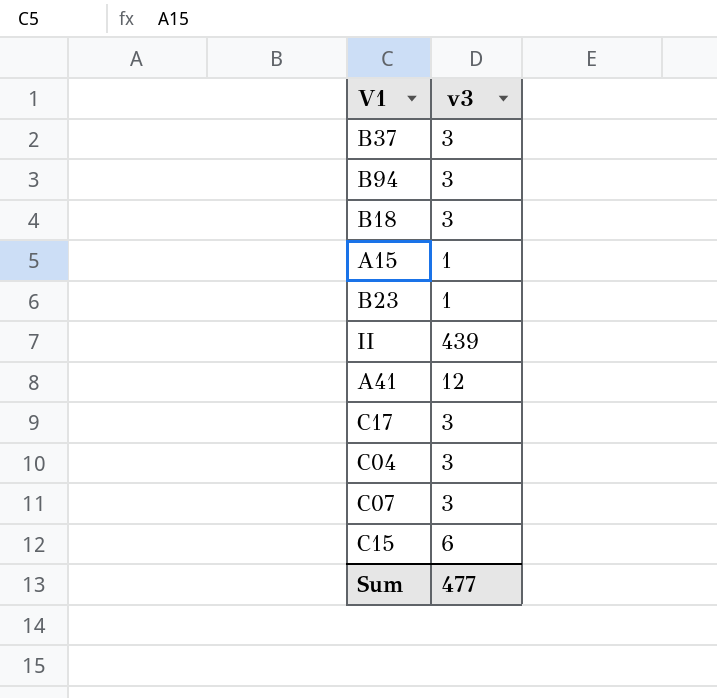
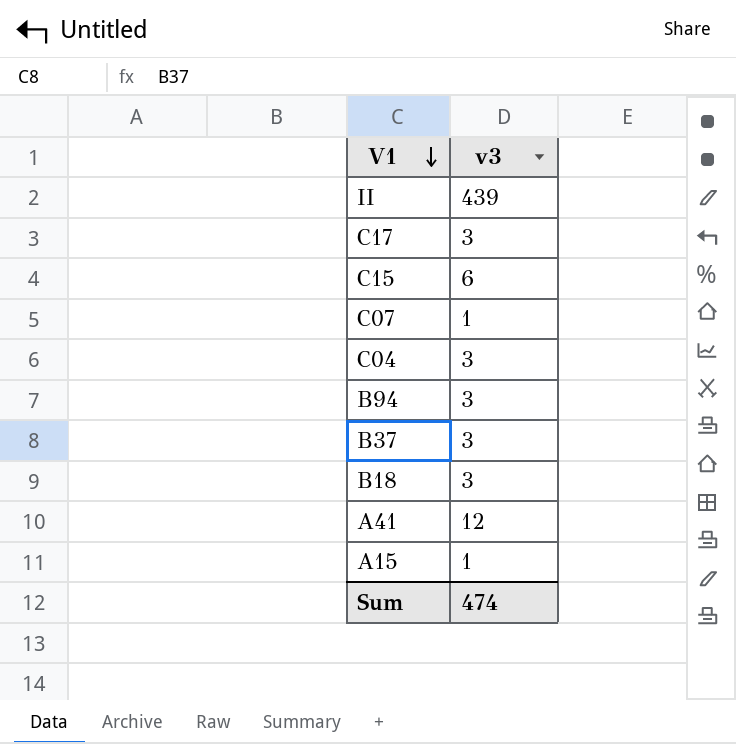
row order: none -> V1 descending
row B23: 1 -> none
C07 | v3: 3 -> 1
Sum | v3: 477 -> 474

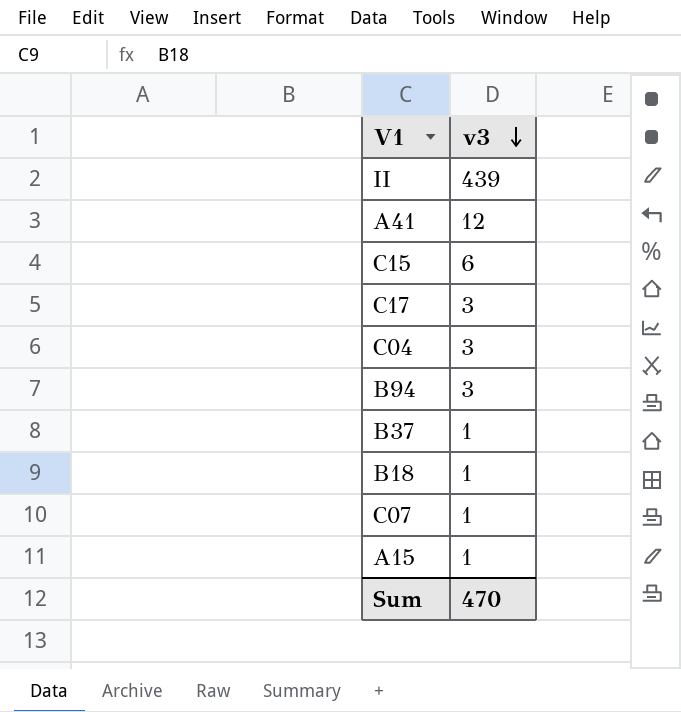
row order: V1 descending -> v3 descending
B37 | v3: 3 -> 1
B18 | v3: 3 -> 1
Sum | v3: 474 -> 470

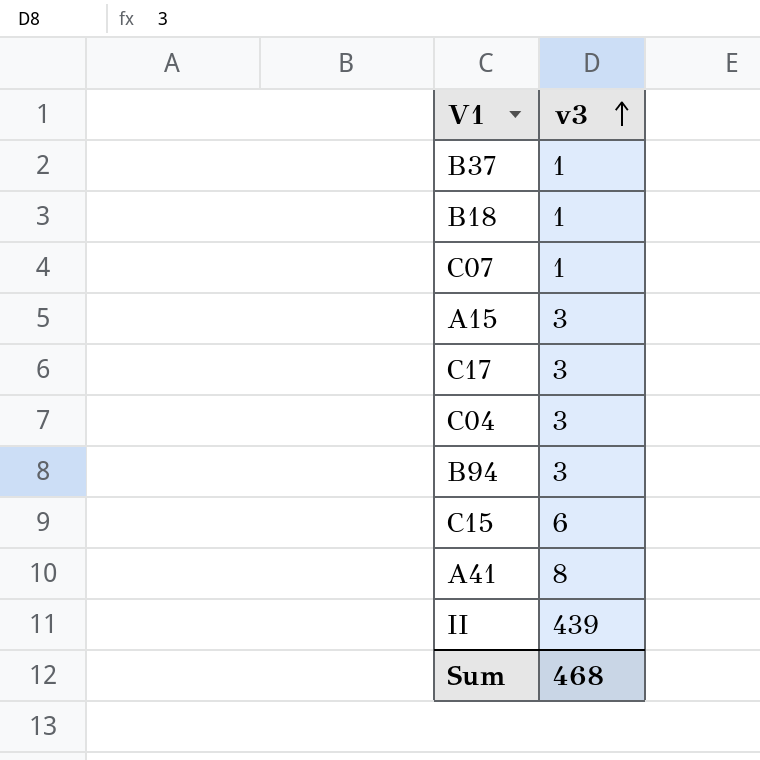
row order: v3 descending -> v3 ascending
A15 | v3: 1 -> 3
A41 | v3: 12 -> 8
Sum | v3: 470 -> 468

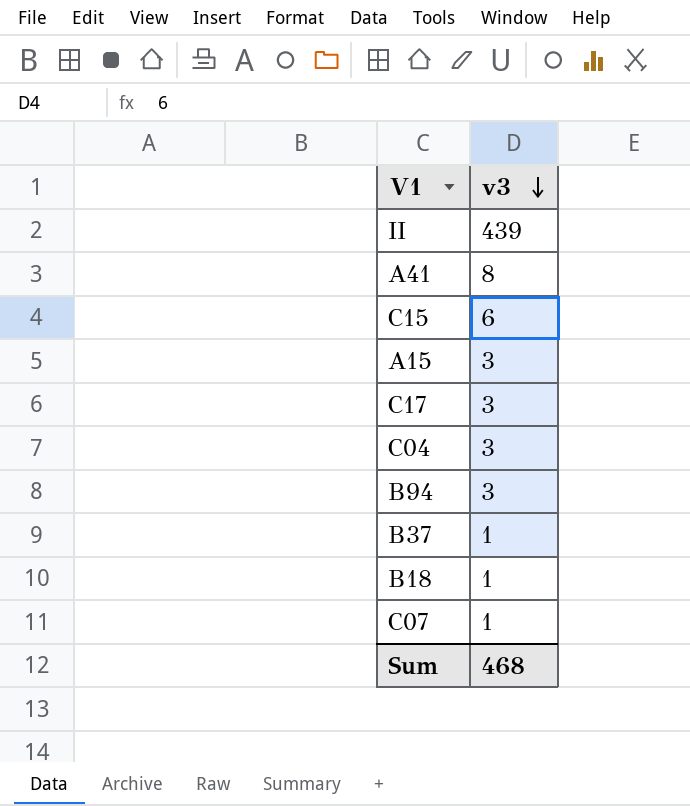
row order: v3 ascending -> v3 descending

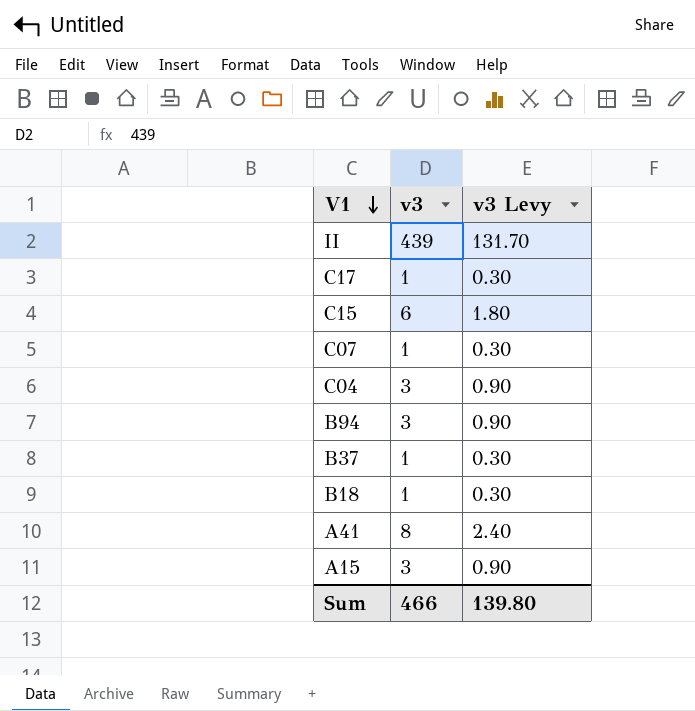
row order: v3 descending -> V1 descending
column v3 Levy | formula: none -> [v3] * 0.3
C17 | v3: 3 -> 1
Sum | v3: 468 -> 466

